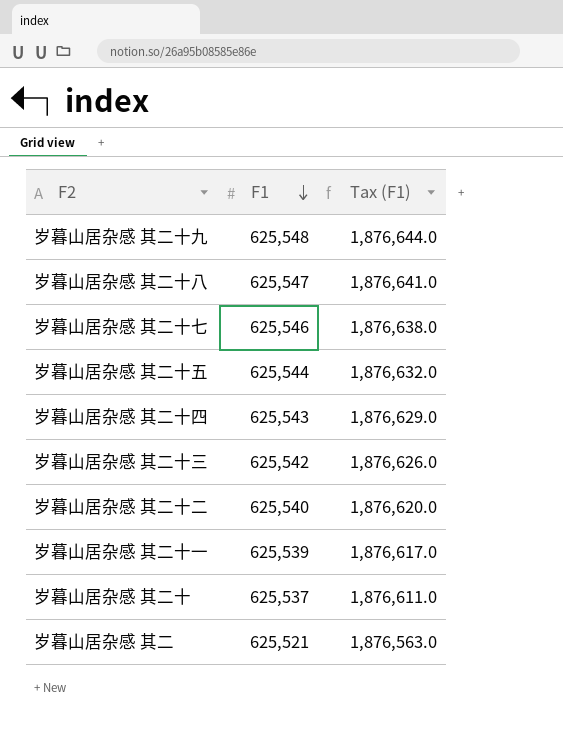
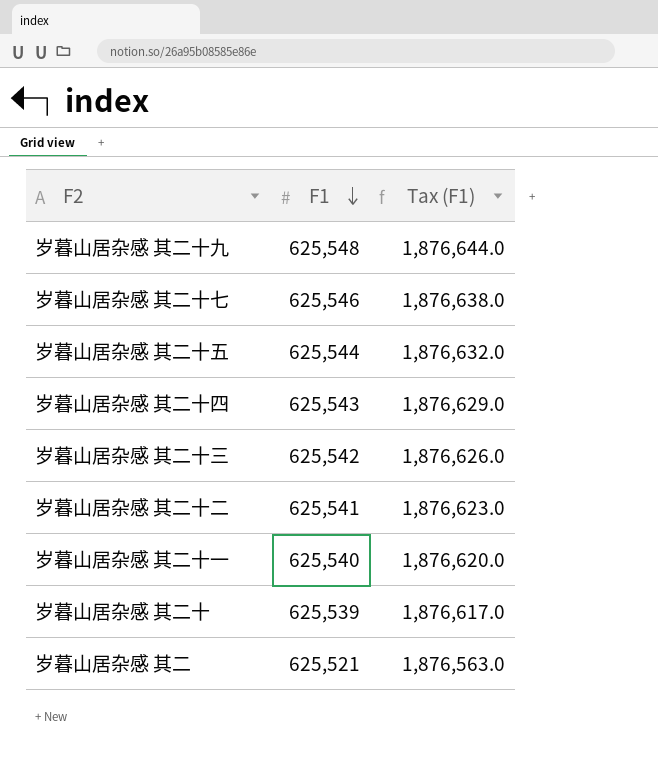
row 岁暮山居杂感 其二十八: 625,547 | 1,876,641.0 -> none
岁暮山居杂感 其二十二 | F1: 625,540 -> 625,541
岁暮山居杂感 其二十二 | Tax (F1): 1,876,620.0 -> 1,876,623.0
岁暮山居杂感 其二十一 | F1: 625,539 -> 625,540
岁暮山居杂感 其二十一 | Tax (F1): 1,876,617.0 -> 1,876,620.0
岁暮山居杂感 其二十 | F1: 625,537 -> 625,539
岁暮山居杂感 其二十 | Tax (F1): 1,876,611.0 -> 1,876,617.0

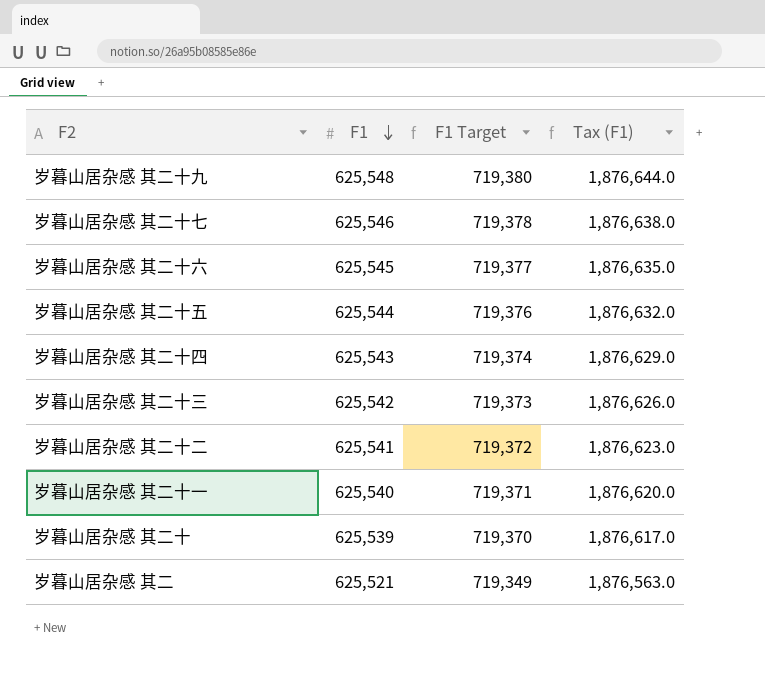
column F1 Target | formula: none -> [F1] * 1.15
row 岁暮山居杂感 其二十六: none -> 625,545 | 719,377 | 1,876,635.0

